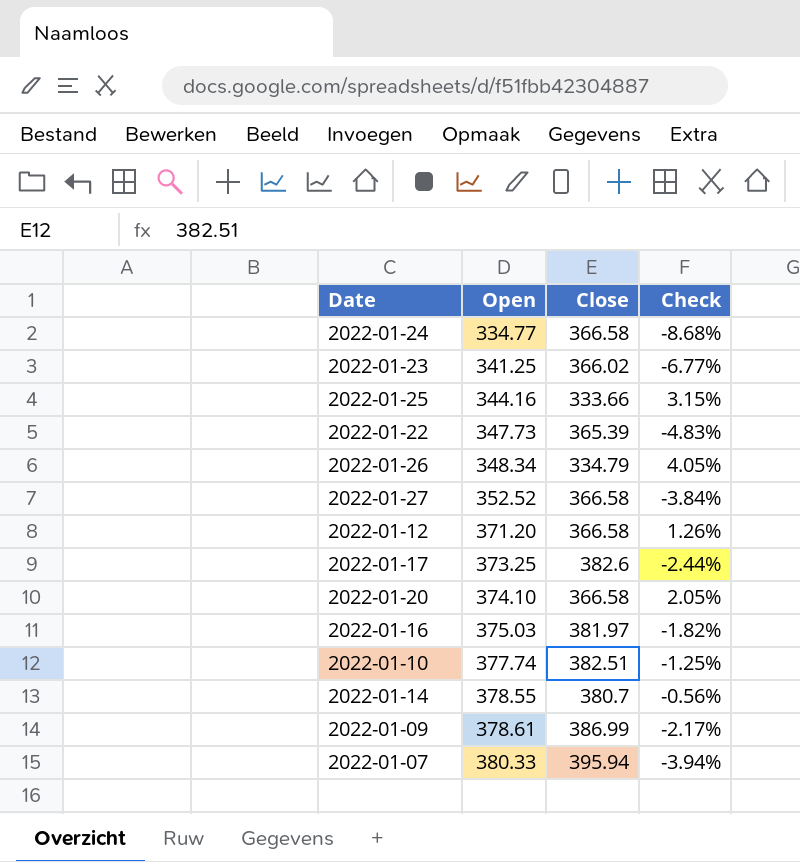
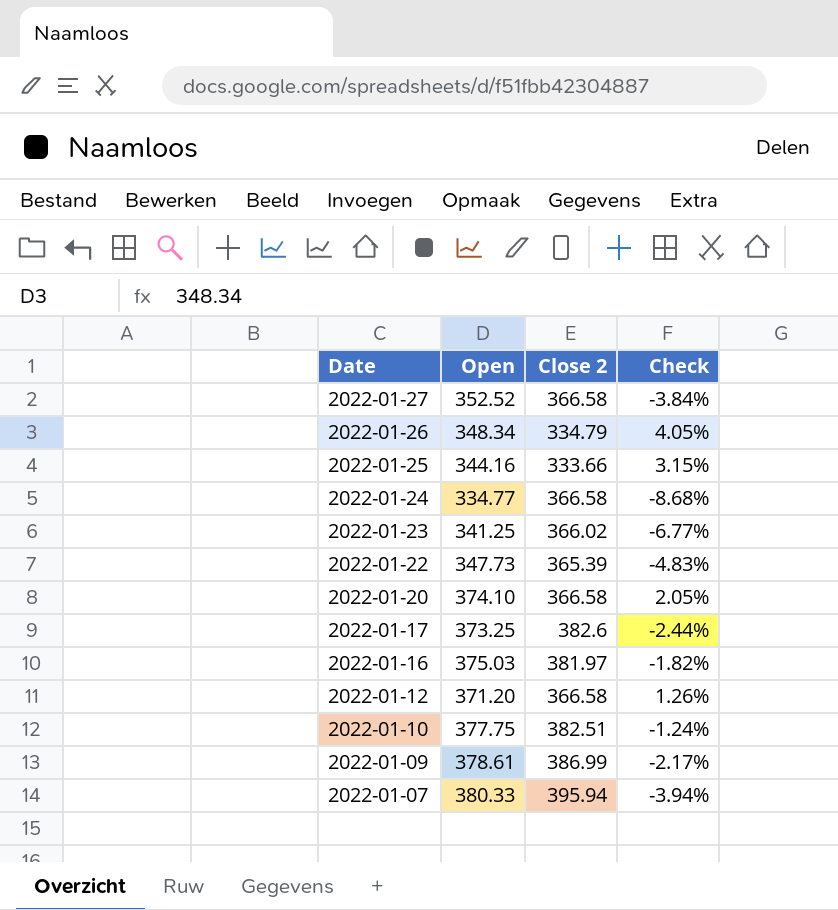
row order: Open ascending -> Date descending
column name: Close -> Close 2
row 2022-01-14: 378.55 | 380.7 | -0.56% -> none
2022-01-10 | Open: 377.74 -> 377.75
2022-01-10 | Check: -1.25% -> -1.24%

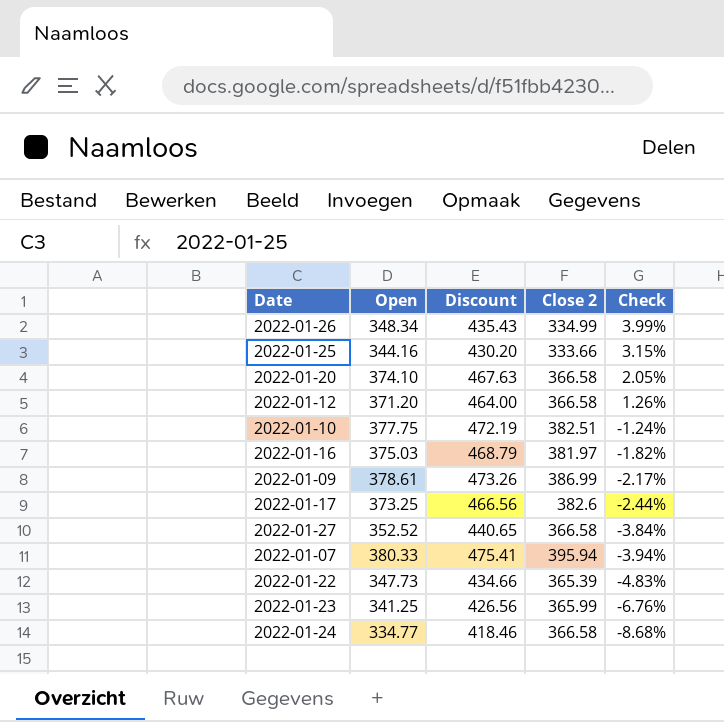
row order: Date descending -> Check descending
column Discount | formula: none -> [Open] * 1.25
2022-01-26 | Close 2: 334.79 -> 334.99
2022-01-26 | Check: 4.05% -> 3.99%
2022-01-23 | Close 2: 366.02 -> 365.99
2022-01-23 | Check: -6.77% -> -6.76%

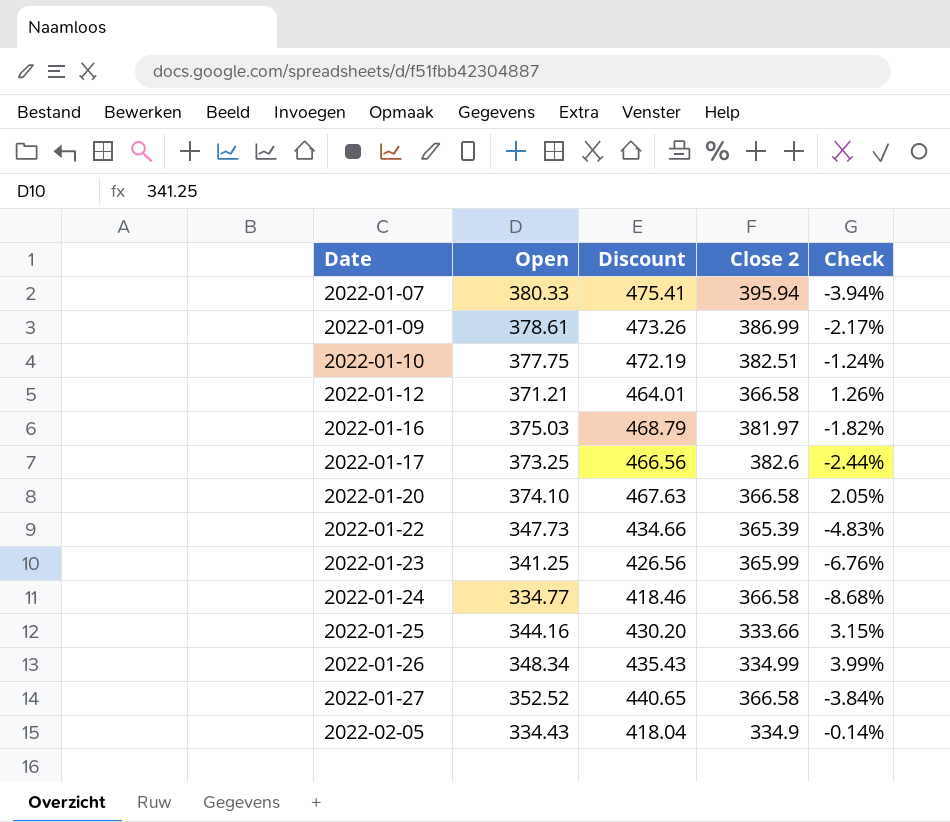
row order: Check descending -> Date ascending
2022-01-12 | Open: 371.20 -> 371.21
2022-01-12 | Discount: 464.00 -> 464.01
row 2022-02-05: none -> 334.43 | 418.04 | 334.9 | -0.14%

